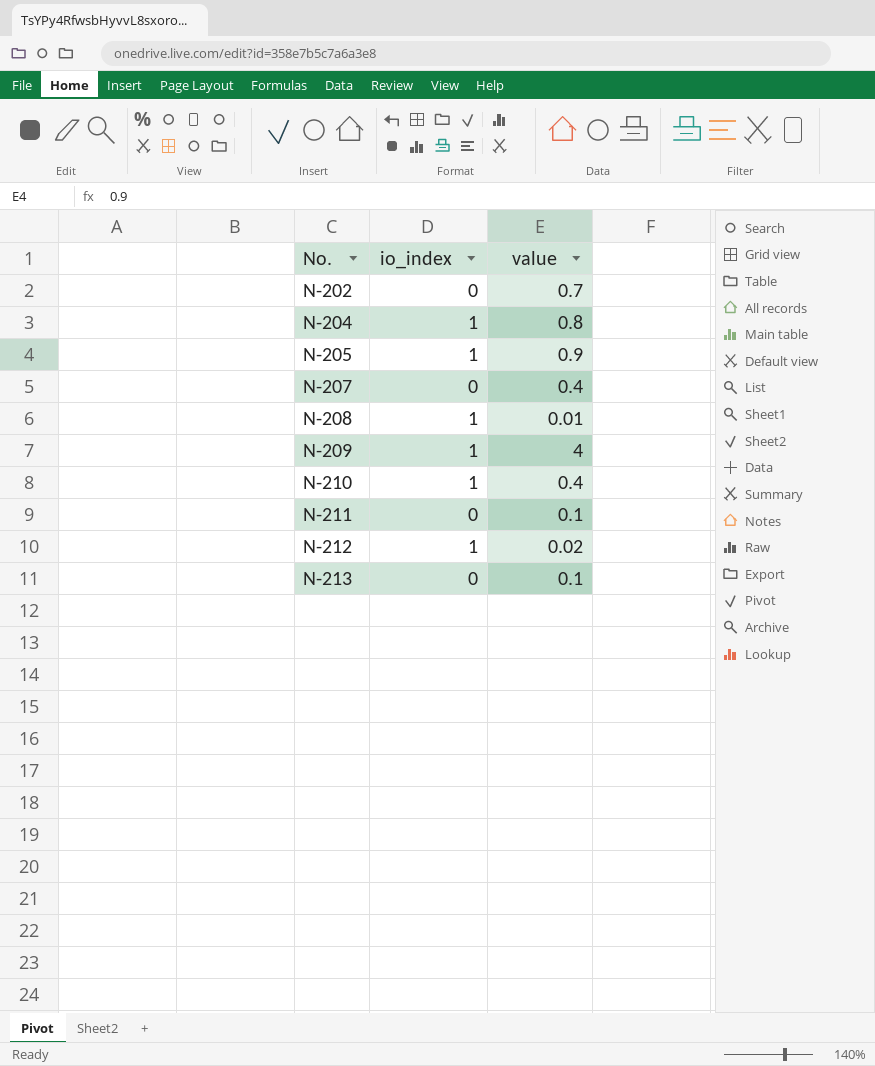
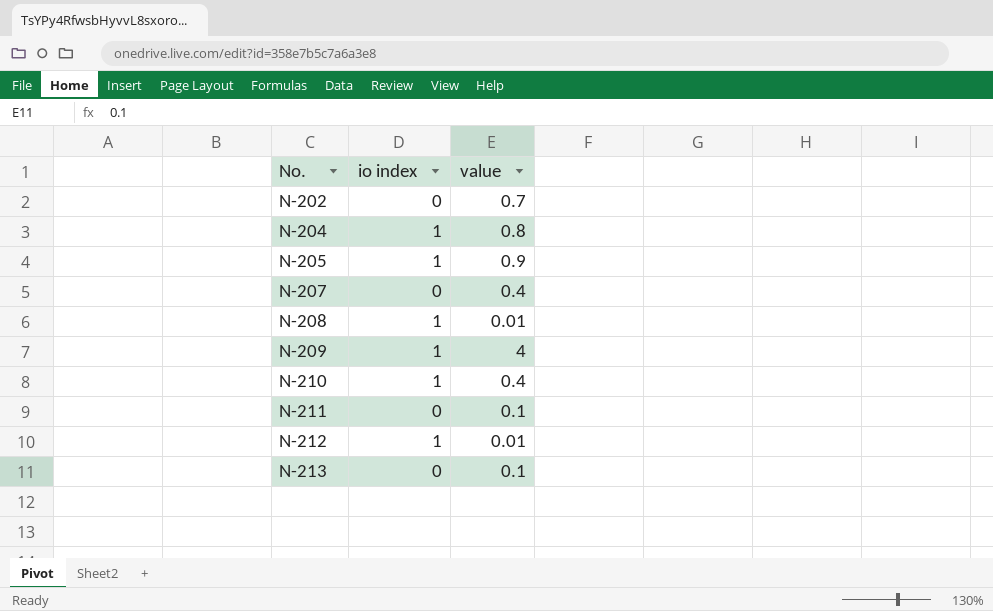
column name: io_index -> io index
N-212 | value: 0.02 -> 0.01

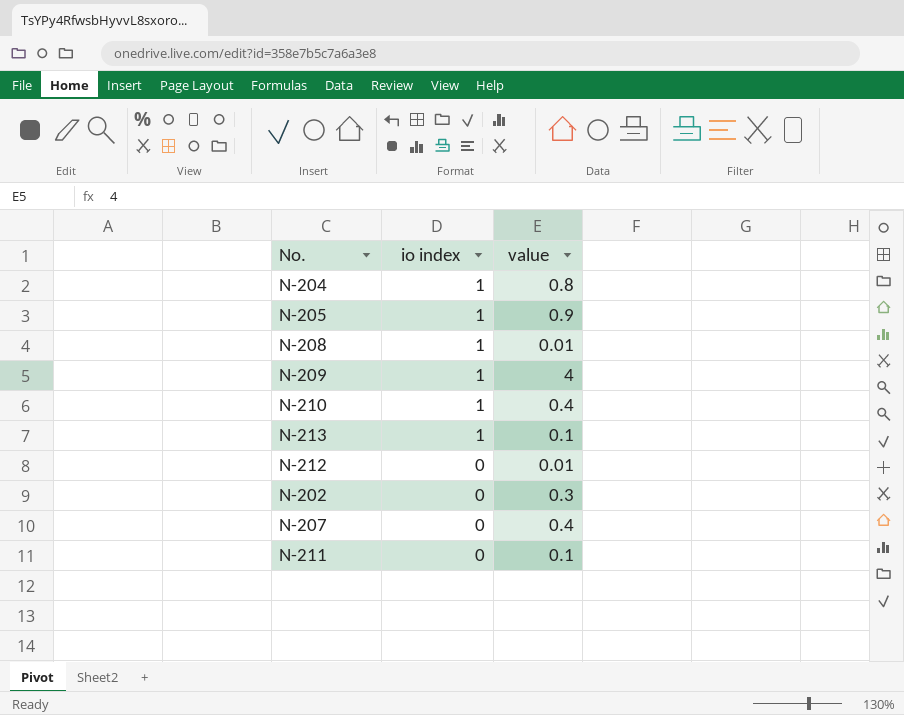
row order: No. ascending -> io index descending
N-213 | io index: 0 -> 1
N-212 | io index: 1 -> 0
N-202 | value: 0.7 -> 0.3

